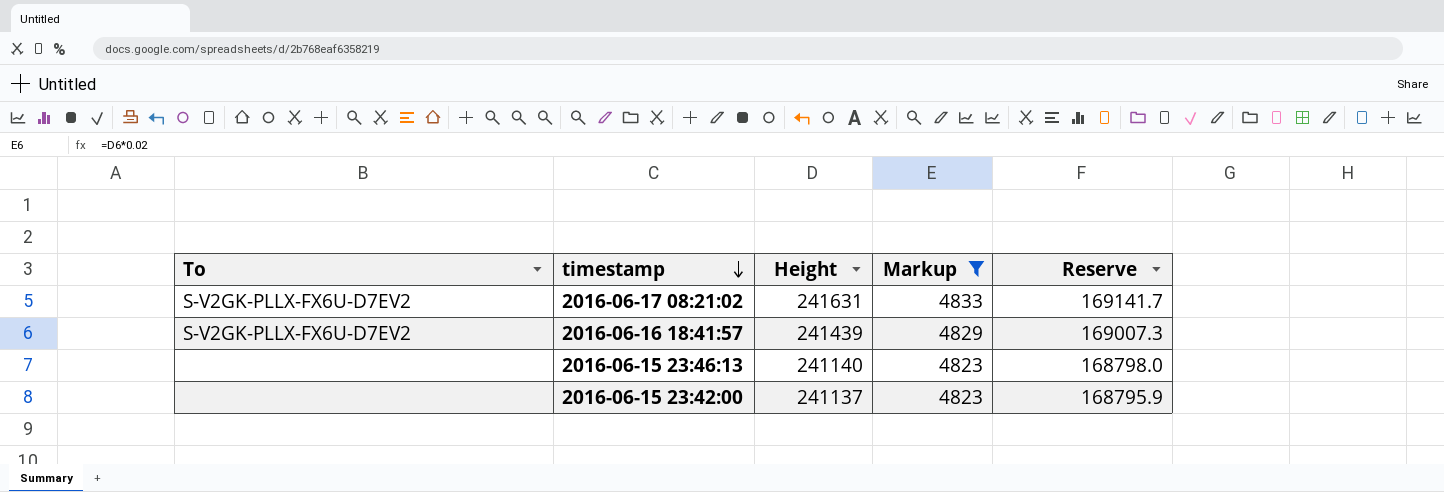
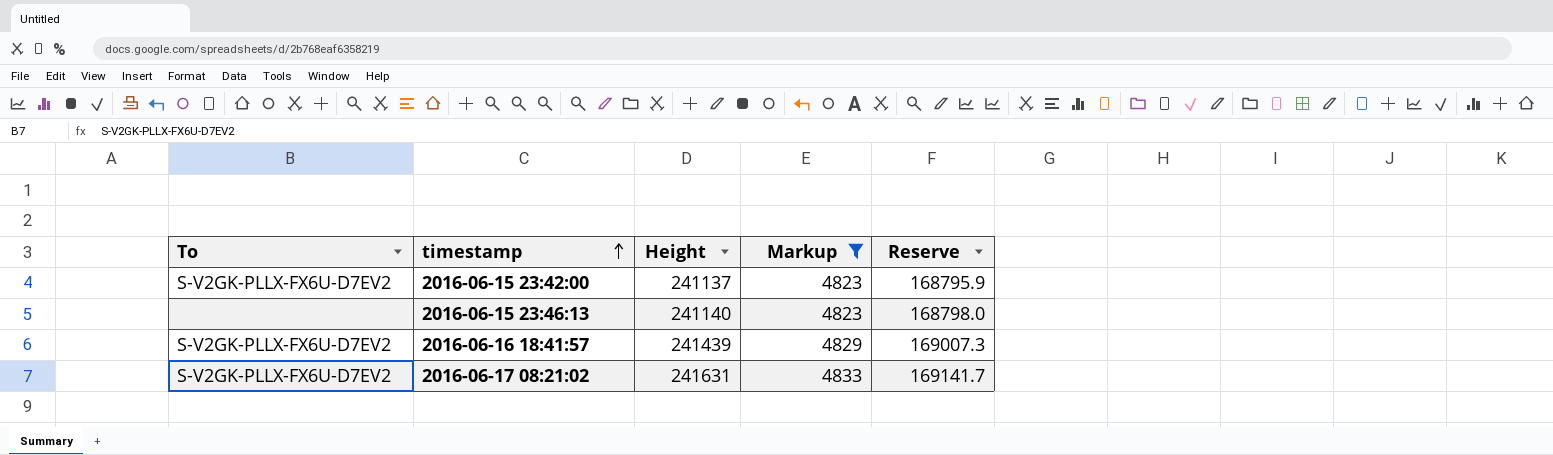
row order: timestamp descending -> timestamp ascending
2016-06-15 23:42:00 | To: none -> S-V2GK-PLLX-FX6U-D7EV2

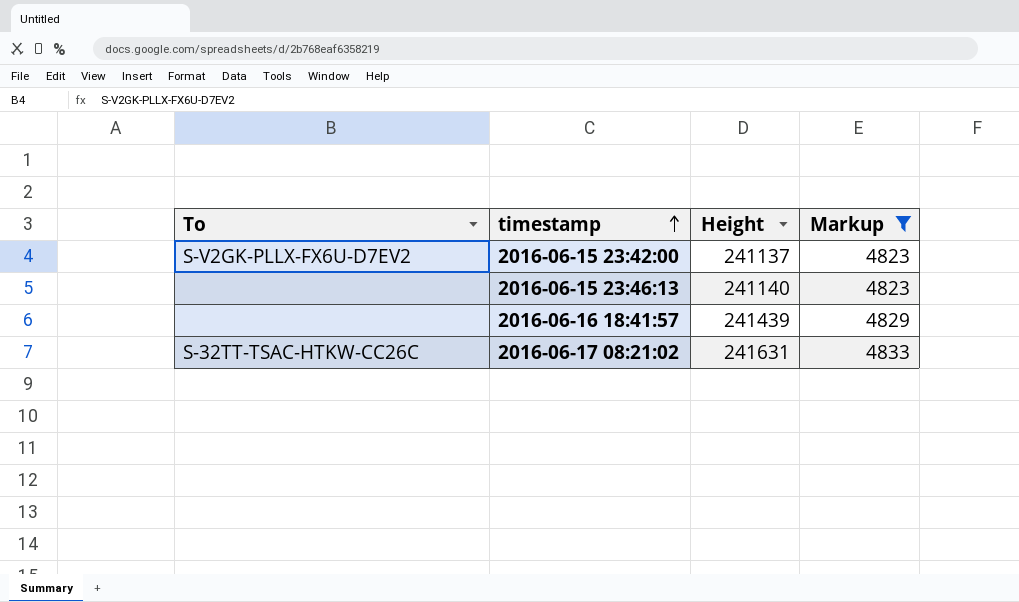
column Reserve | formula: [Height] * 0.7 -> none
2016-06-16 18:41:57 | To: S-V2GK-PLLX-FX6U-D7EV2 -> none
2016-06-17 08:21:02 | To: S-V2GK-PLLX-FX6U-D7EV2 -> S-32TT-TSAC-HTKW-CC26C

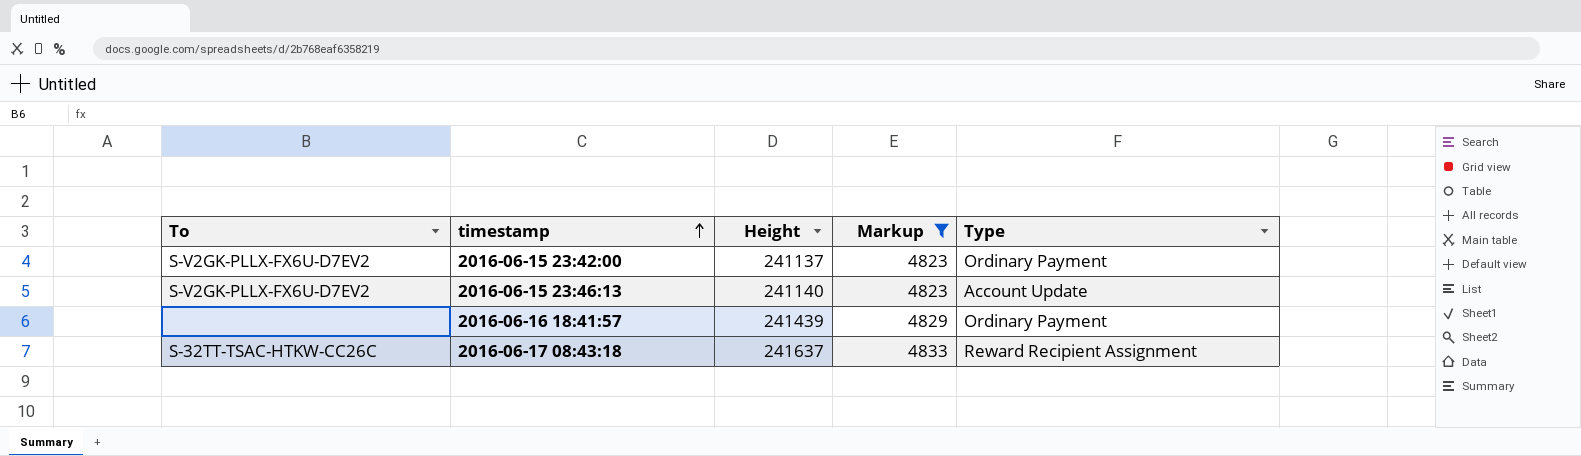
column Type | position: none -> 5
row 2016-06-17 08:21:02: S-32TT-TSAC-HTKW-CC26C | 241631 | 4833 -> none
2016-06-15 23:46:13 | To: none -> S-V2GK-PLLX-FX6U-D7EV2
row 2016-06-17 08:43:18: none -> S-32TT-TSAC-HTKW-CC26C | 241637 | 4833 | Reward Recipient Assignment

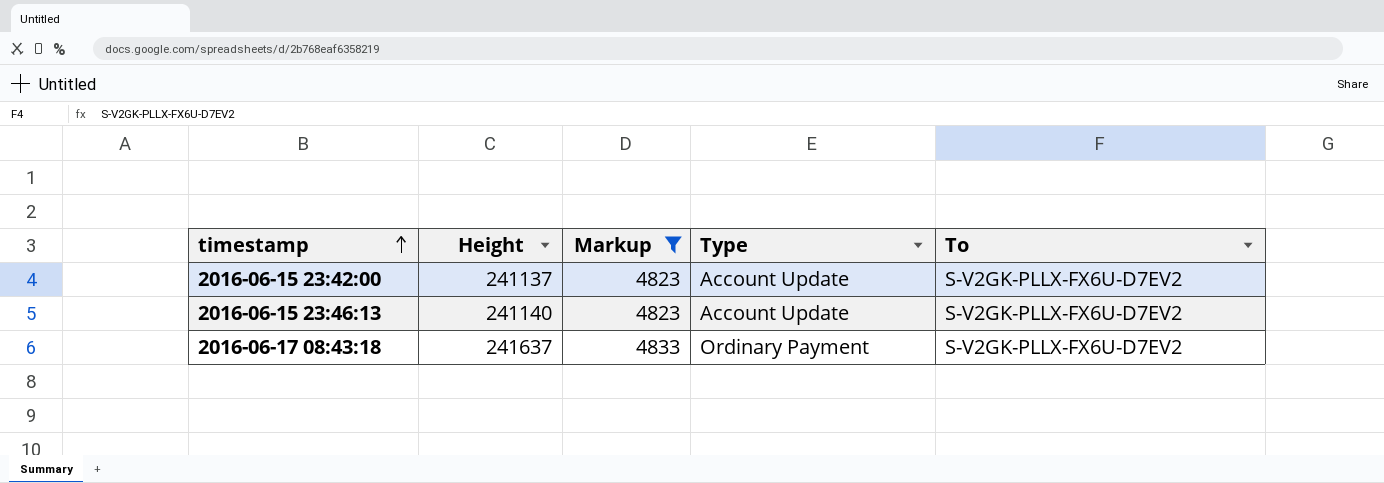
column To | position: 1 -> 5
row 2016-06-16 18:41:57: none | 241439 | 4829 | Ordinary Payment -> none
2016-06-15 23:42:00 | Type: Ordinary Payment -> Account Update
2016-06-17 08:43:18 | Type: Reward Recipient Assignment -> Ordinary Payment
2016-06-17 08:43:18 | To: S-32TT-TSAC-HTKW-CC26C -> S-V2GK-PLLX-FX6U-D7EV2

